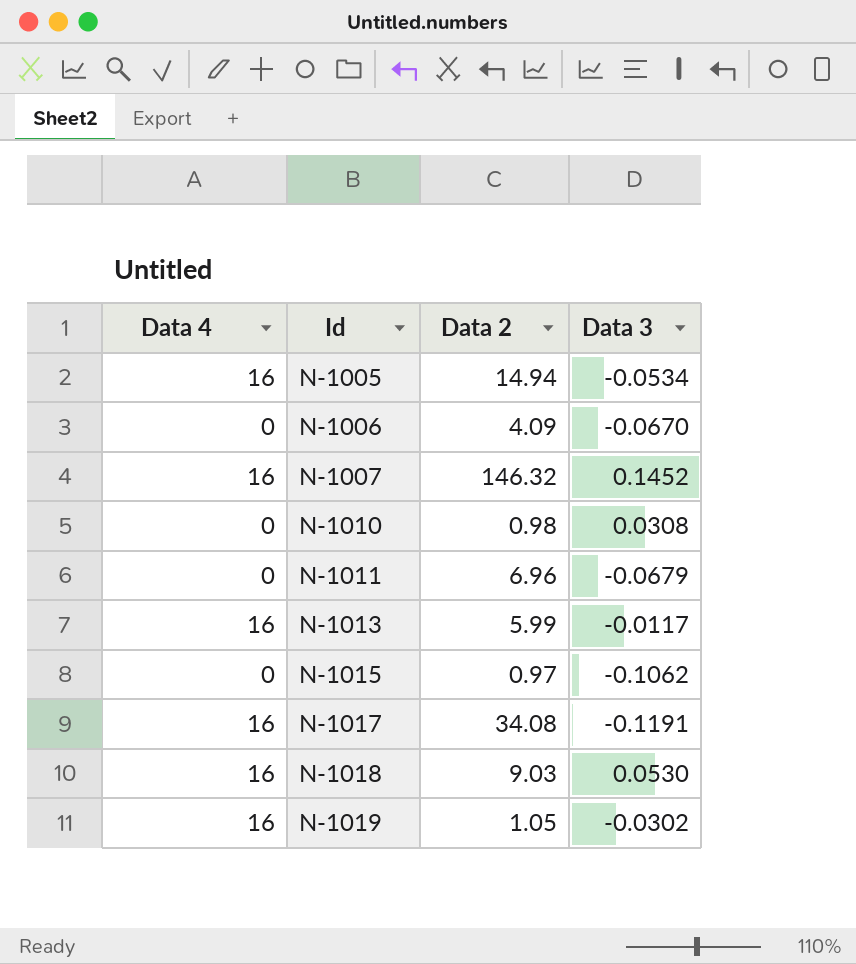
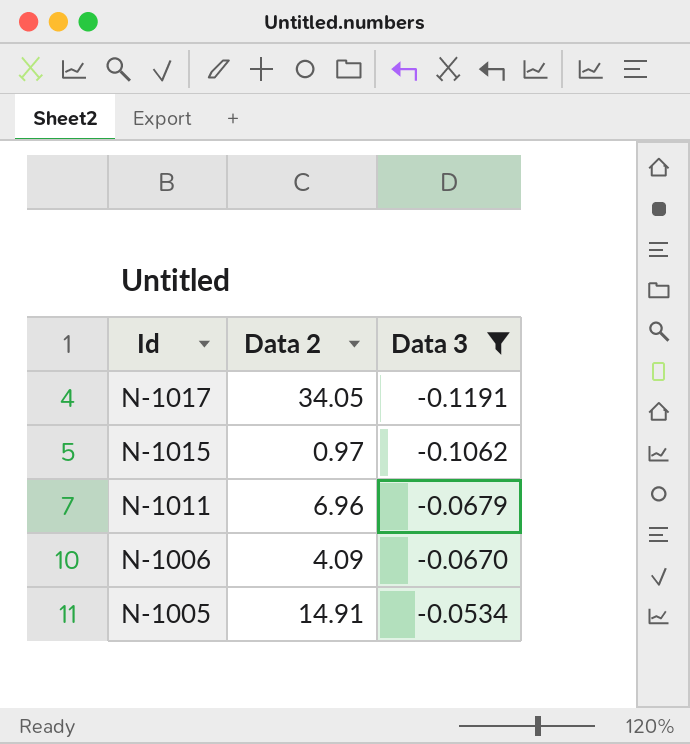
filter: none -> Data 3 <= -0.0534
row order: Id ascending -> Id descending
column Data 4 | position: 1 -> none
N-1017 | Data 2: 34.08 -> 34.05
N-1005 | Data 2: 14.94 -> 14.91

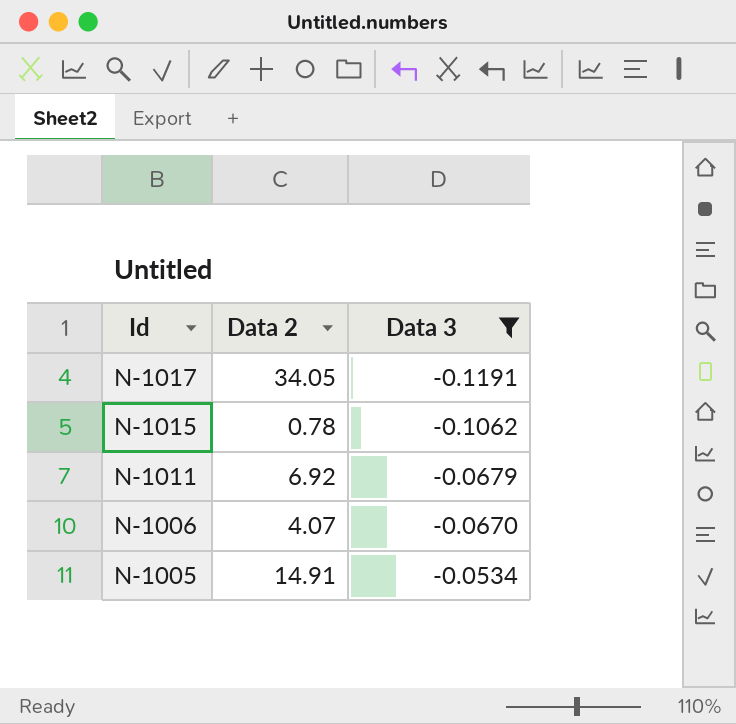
N-1015 | Data 2: 0.97 -> 0.78
N-1011 | Data 2: 6.96 -> 6.92
N-1006 | Data 2: 4.09 -> 4.07

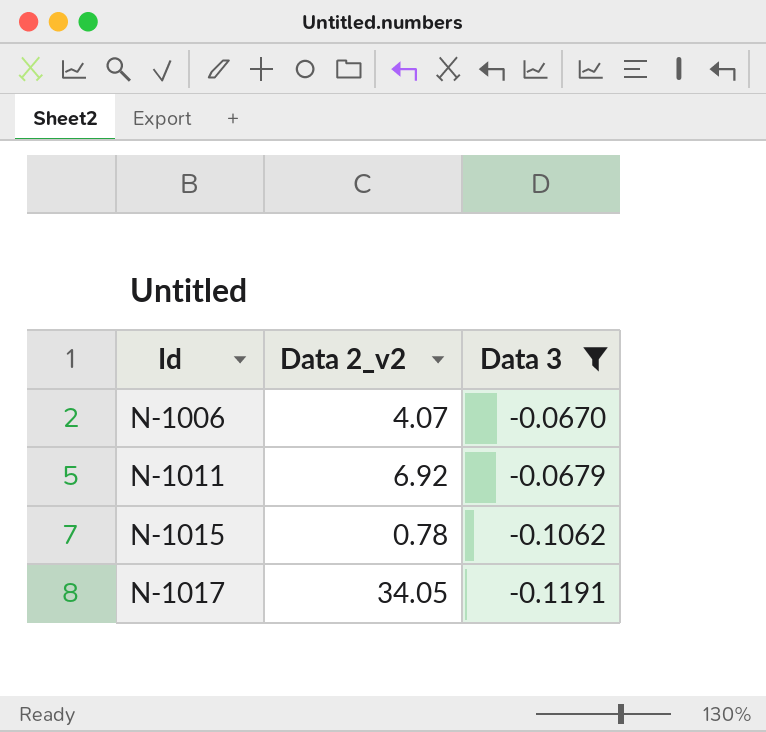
row order: Id descending -> Id ascending
column name: Data 2 -> Data 2_v2
row N-1005: 14.91 | -0.0534 -> none

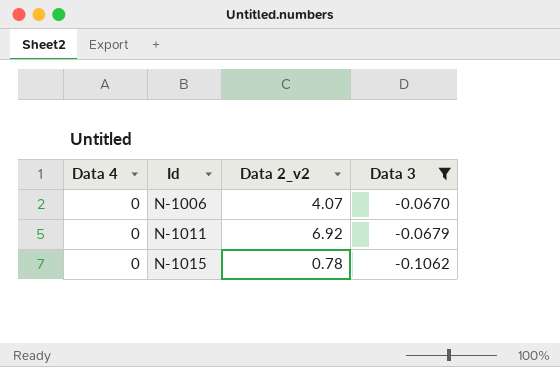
column Data 4 | position: none -> 1
row N-1017: 34.05 | -0.1191 -> none

